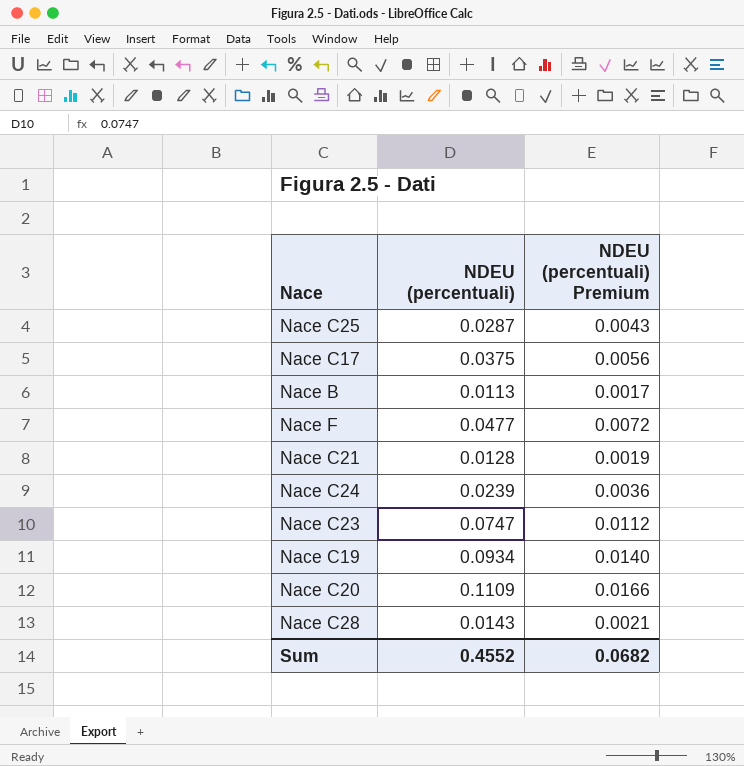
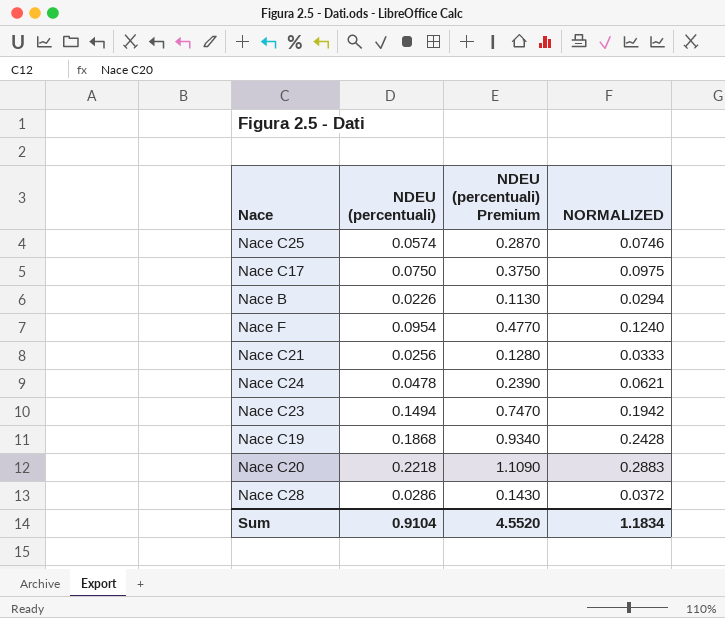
column NDEU (percentuali) Premium | formula: [NDEU (percentuali)] * 0.15 -> [NDEU (percentuali)] * 5
column NORMALIZED | formula: none -> [NDEU (percentuali)] * 1.3
Nace C25 | NDEU (percentuali): 0.0287 -> 0.0574
Nace C17 | NDEU (percentuali): 0.0375 -> 0.0750
Nace B | NDEU (percentuali): 0.0113 -> 0.0226
Nace F | NDEU (percentuali): 0.0477 -> 0.0954
Nace C21 | NDEU (percentuali): 0.0128 -> 0.0256
Nace C24 | NDEU (percentuali): 0.0239 -> 0.0478
Nace C23 | NDEU (percentuali): 0.0747 -> 0.1494
Nace C19 | NDEU (percentuali): 0.0934 -> 0.1868
Nace C20 | NDEU (percentuali): 0.1109 -> 0.2218
Nace C28 | NDEU (percentuali): 0.0143 -> 0.0286
Sum | NDEU (percentuali): 0.4552 -> 0.9104
Sum | NDEU (percentuali) Premium: 0.0682 -> 4.5520

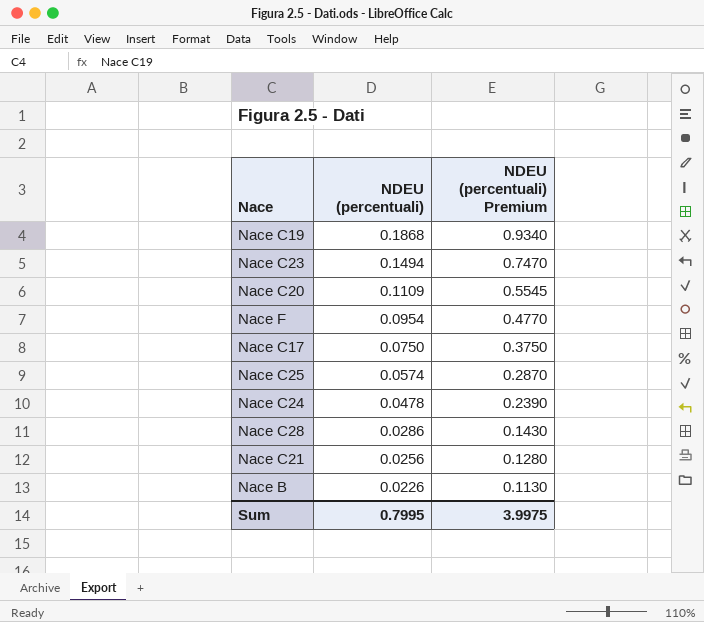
row order: none -> NDEU (percentuali) descending
column NORMALIZED | formula: [NDEU (percentuali)] * 1.3 -> none
Nace C20 | NDEU (percentuali): 0.2218 -> 0.1109
Nace C20 | NDEU (percentuali) Premium: 1.1090 -> 0.5545
Sum | NDEU (percentuali): 0.9104 -> 0.7995
Sum | NDEU (percentuali) Premium: 4.5520 -> 3.9975

